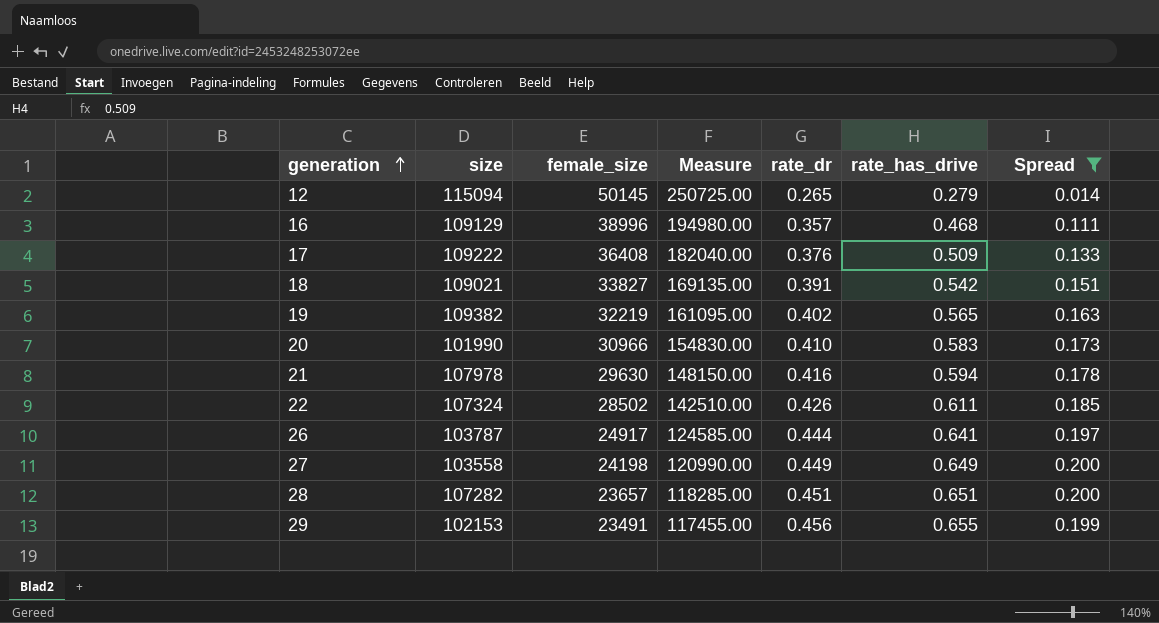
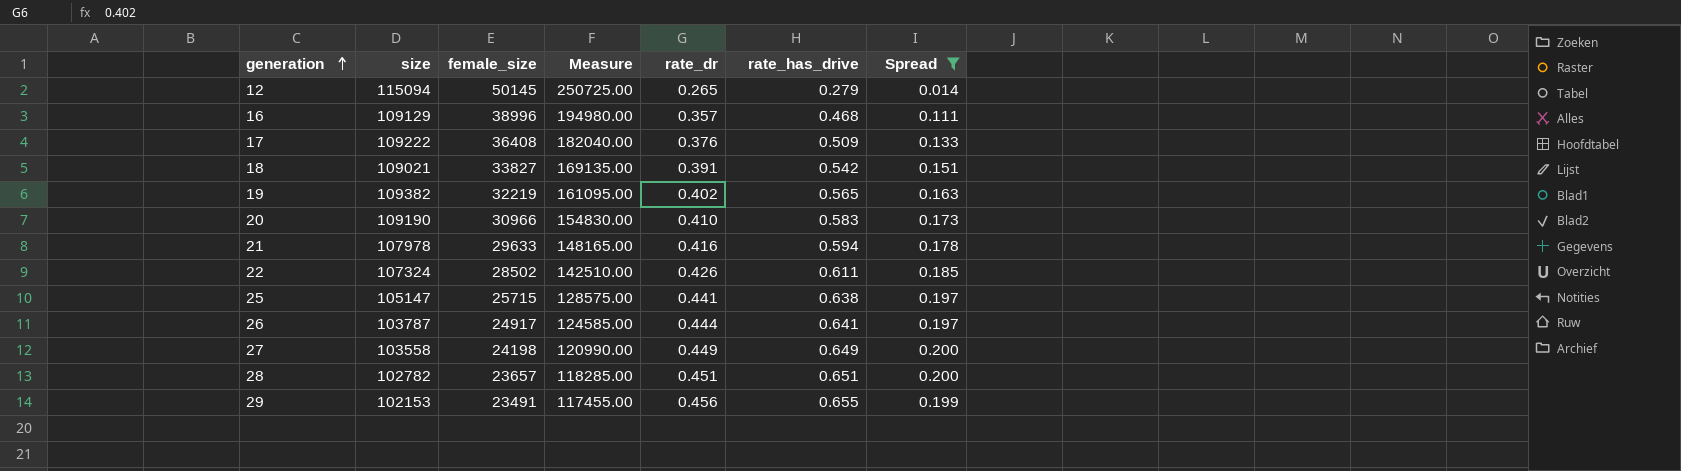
20 | size: 101990 -> 109190
21 | female_size: 29630 -> 29633
21 | Measure: 148150.00 -> 148165.00
row 25: none -> 105147 | 25715 | 128575.00 | 0.441 | 0.638 | 0.197
28 | size: 107282 -> 102782

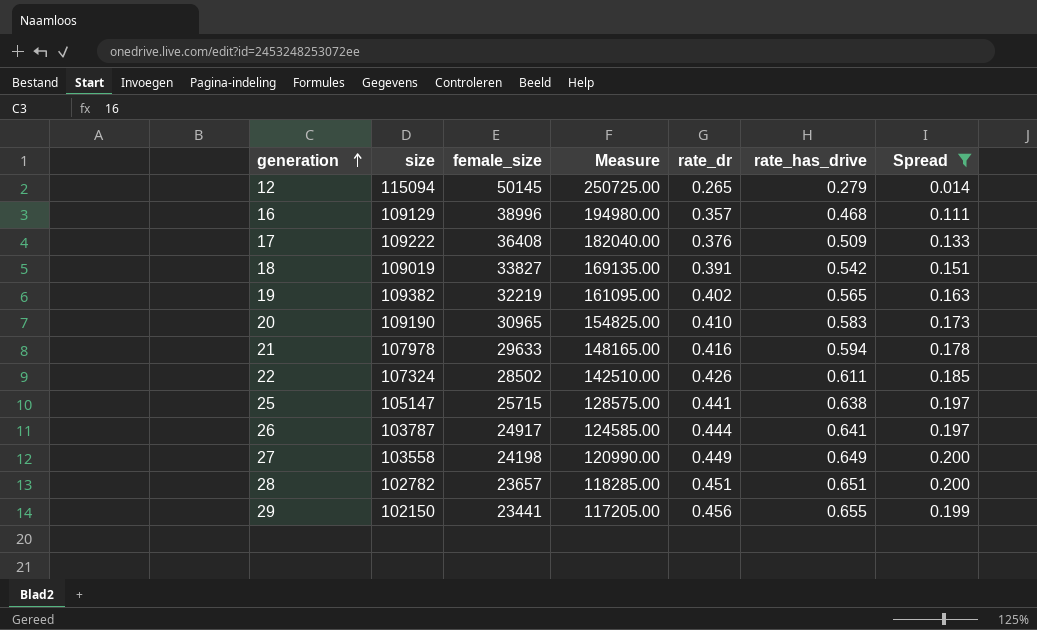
18 | size: 109021 -> 109019
20 | female_size: 30966 -> 30965
20 | Measure: 154830.00 -> 154825.00
29 | size: 102153 -> 102150
29 | female_size: 23491 -> 23441
29 | Measure: 117455.00 -> 117205.00

